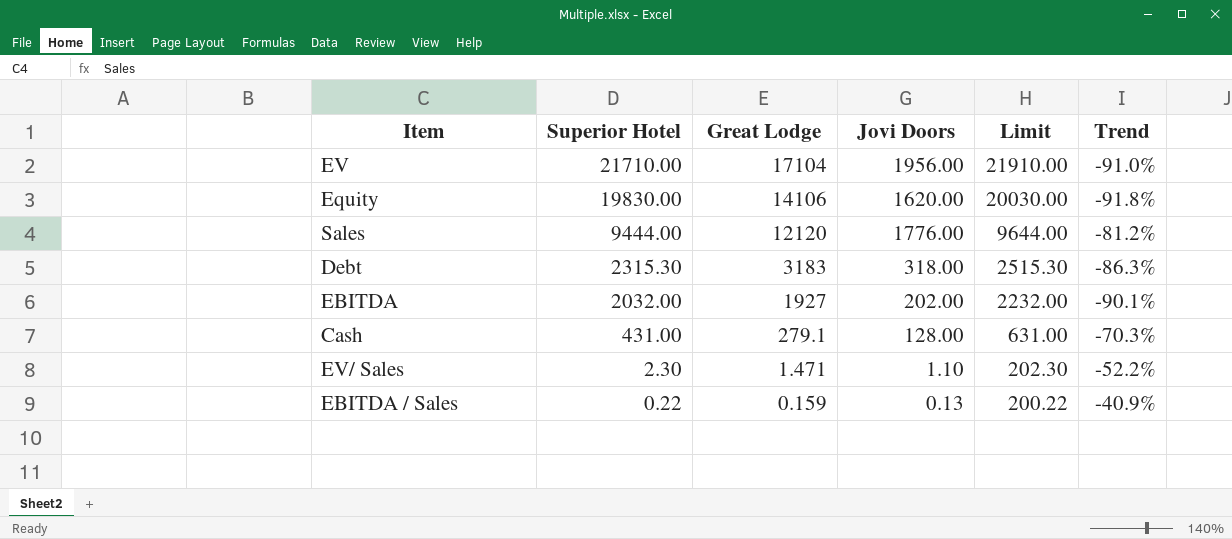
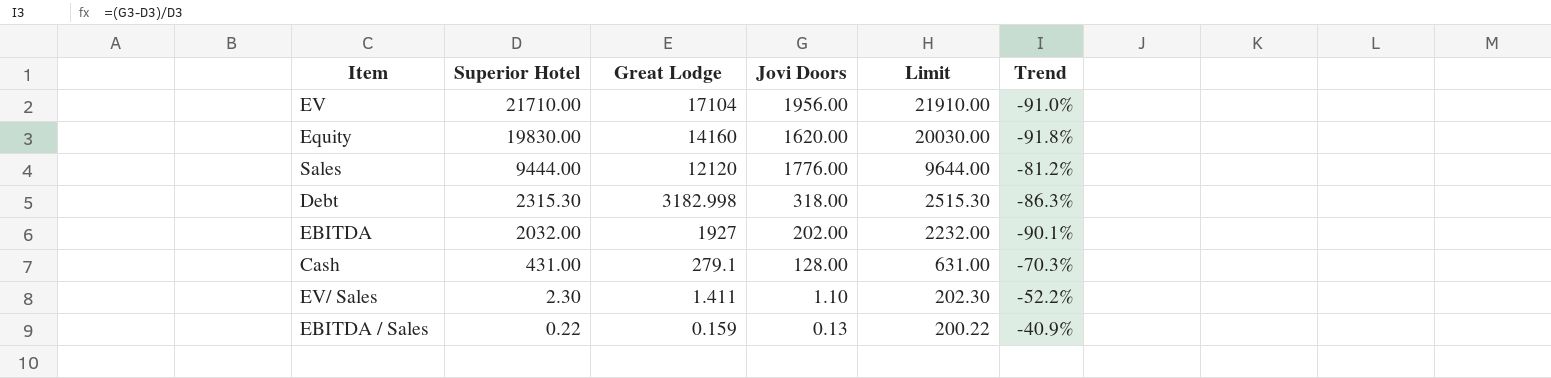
Equity | Great Lodge: 14106 -> 14160
Debt | Great Lodge: 3183 -> 3182.998
EV/ Sales | Great Lodge: 1.471 -> 1.411

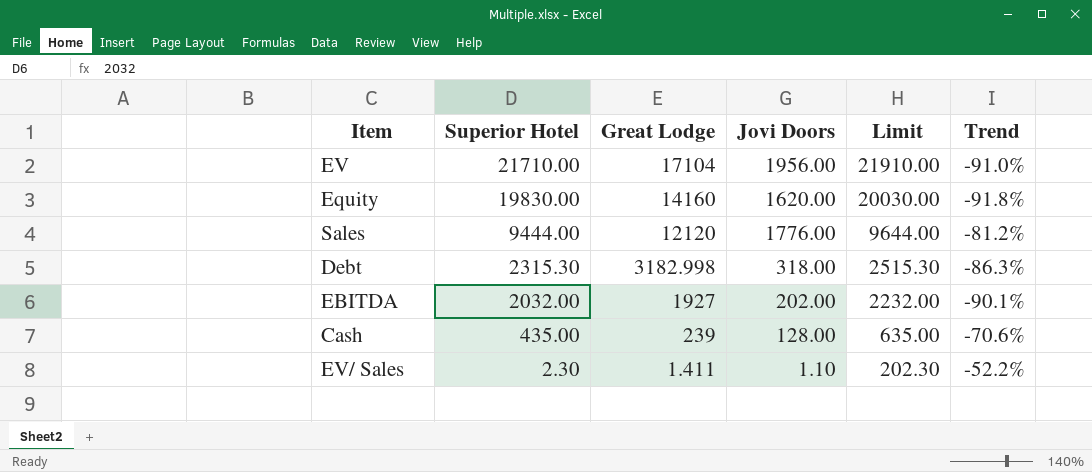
row EBITDA / Sales: 0.22 | 0.159 | 0.13 | 200.22 | -40.9% -> none
Cash | Superior Hotel: 431.00 -> 435.00
Cash | Great Lodge: 279.1 -> 239
Cash | Limit: 631.00 -> 635.00
Cash | Trend: -70.3% -> -70.6%

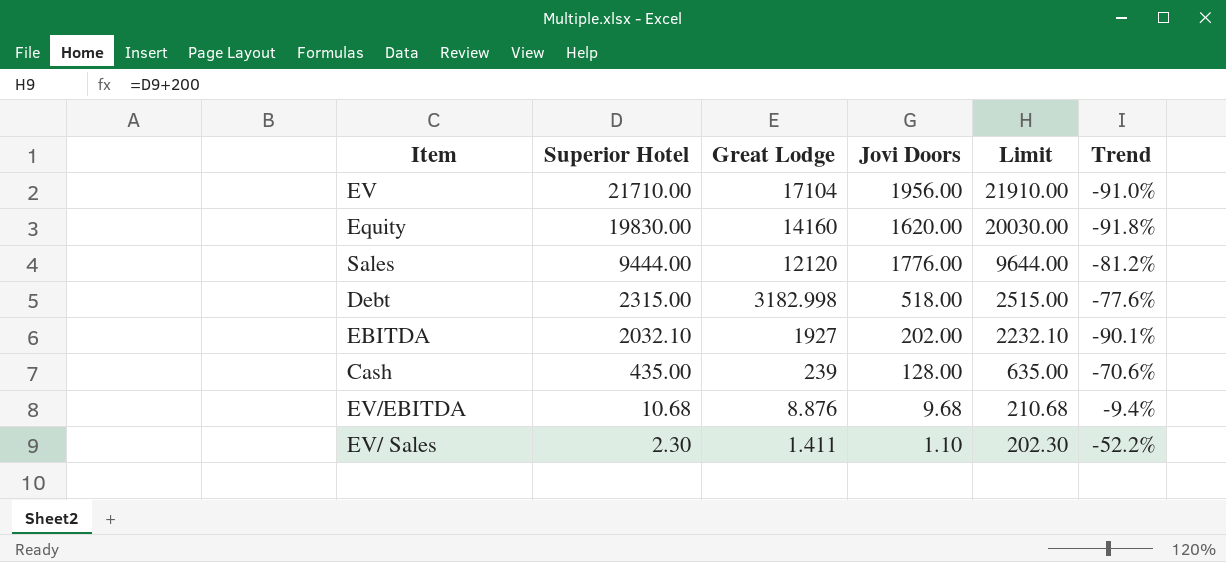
Debt | Superior Hotel: 2315.30 -> 2315.00
Debt | Jovi Doors: 318.00 -> 518.00
Debt | Limit: 2515.30 -> 2515.00
Debt | Trend: -86.3% -> -77.6%
EBITDA | Superior Hotel: 2032.00 -> 2032.10
EBITDA | Limit: 2232.00 -> 2232.10
row EV/EBITDA: none -> 10.68 | 8.876 | 9.68 | 210.68 | -9.4%

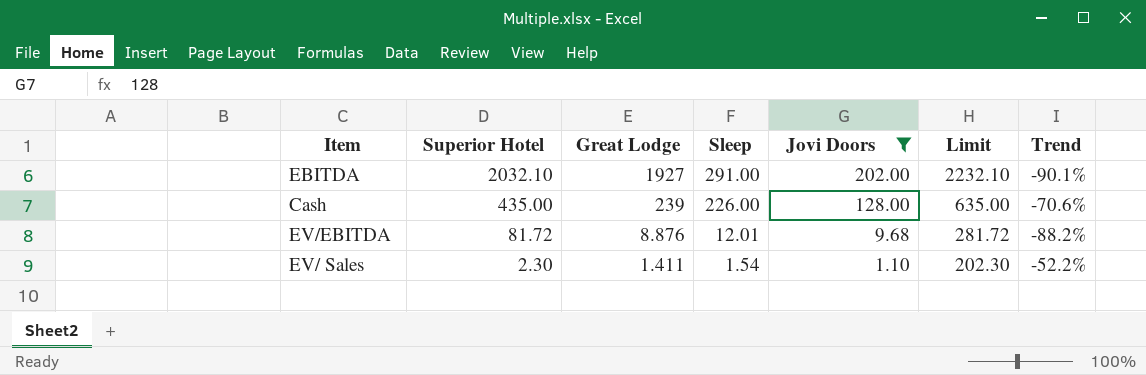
filter: none -> Jovi Doors <= 202.00
column Sleep | position: none -> 4
EV/EBITDA | Superior Hotel: 10.68 -> 81.72
EV/EBITDA | Limit: 210.68 -> 281.72
EV/EBITDA | Trend: -9.4% -> -88.2%

